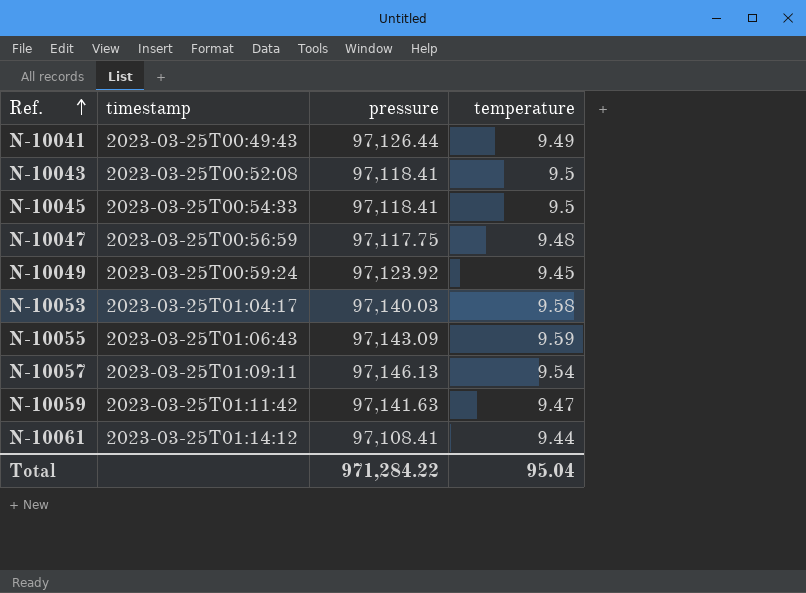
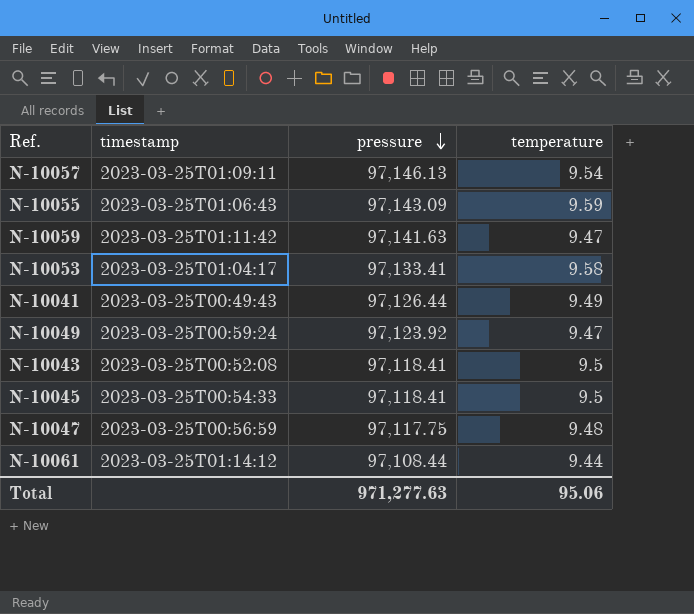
row order: Ref. ascending -> pressure descending
N-10053 | pressure: 97,140.03 -> 97,133.41
N-10049 | temperature: 9.45 -> 9.47
N-10061 | pressure: 97,108.41 -> 97,108.44
Total | pressure: 971,284.22 -> 971,277.63
Total | temperature: 95.04 -> 95.06

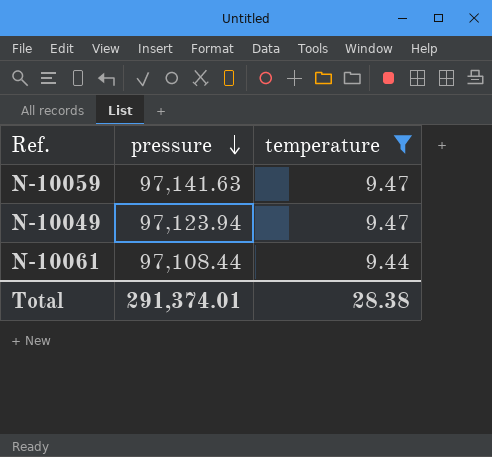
filter: none -> temperature <= 9.47
column timestamp | position: 2 -> none
N-10049 | pressure: 97,123.92 -> 97,123.94
Total | pressure: 971,277.63 -> 291,374.01
Total | temperature: 95.06 -> 28.38

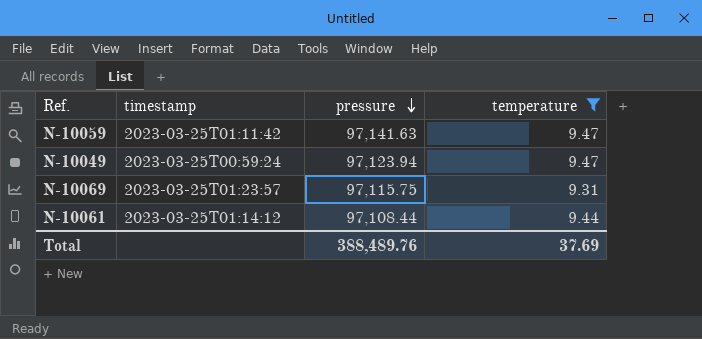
column timestamp | position: none -> 2
row N-10069: none -> 2023-03-25T01:23:57 | 97,115.75 | 9.31
Total | pressure: 291,374.01 -> 388,489.76
Total | temperature: 28.38 -> 37.69

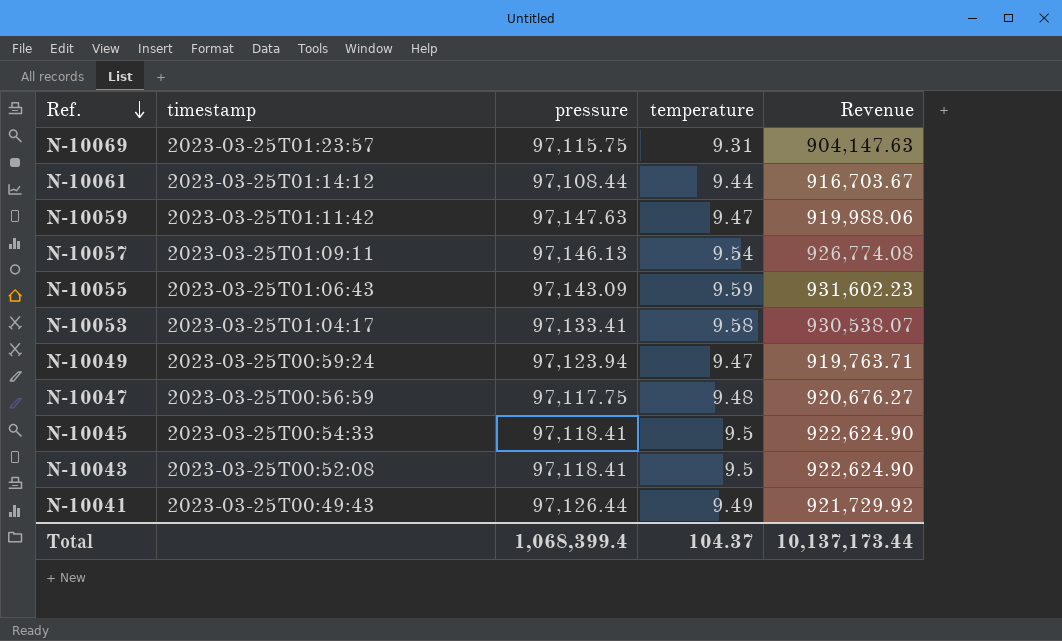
filter: temperature <= 9.47 -> none
row order: pressure descending -> Ref. descending
column Revenue | formula: none -> [pressure] * [temperature]
N-10059 | pressure: 97,141.63 -> 97,147.63
Total | pressure: 388,489.76 -> 1,068,399.4
Total | temperature: 37.69 -> 104.37

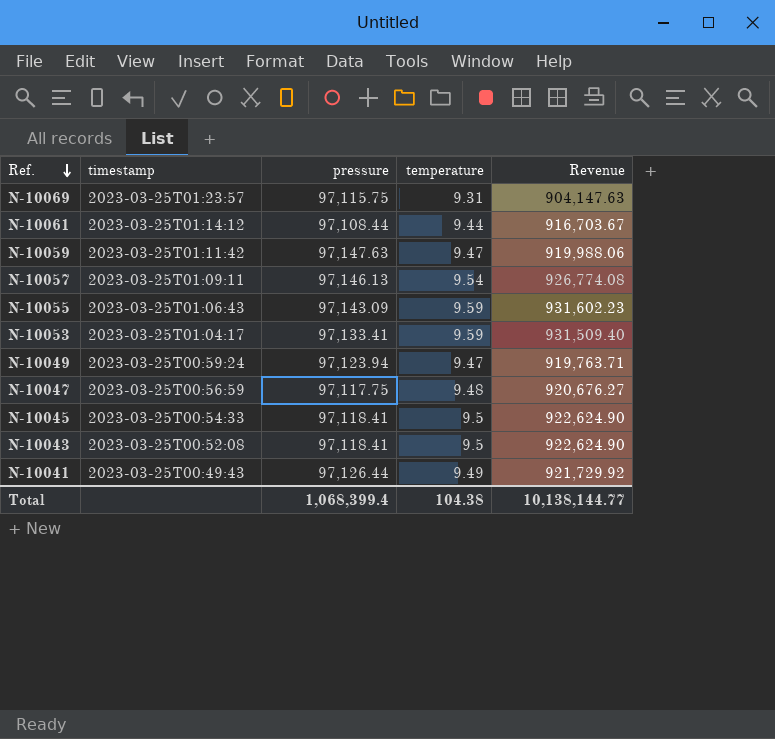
N-10053 | temperature: 9.58 -> 9.59
N-10053 | Revenue: 930,538.07 -> 931,509.40
Total | temperature: 104.37 -> 104.38
Total | Revenue: 10,137,173.44 -> 10,138,144.77

